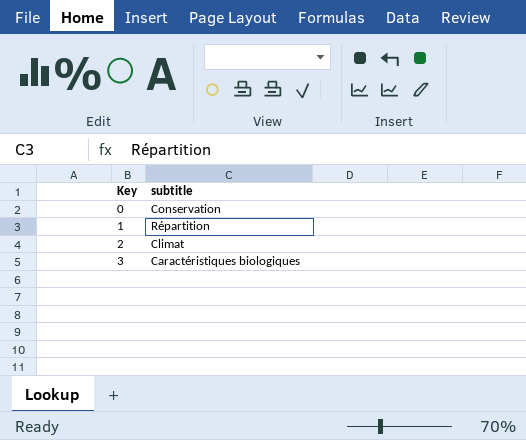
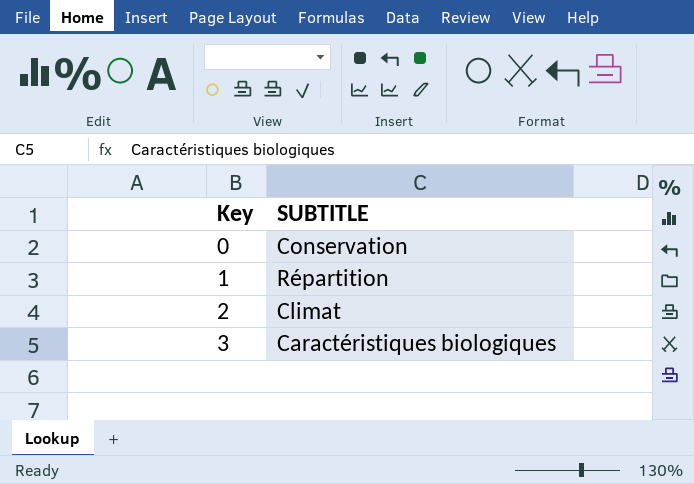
column name: subtitle -> SUBTITLE

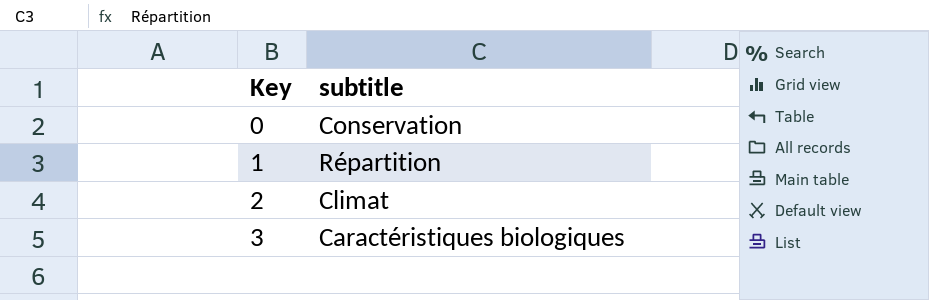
column name: SUBTITLE -> subtitle

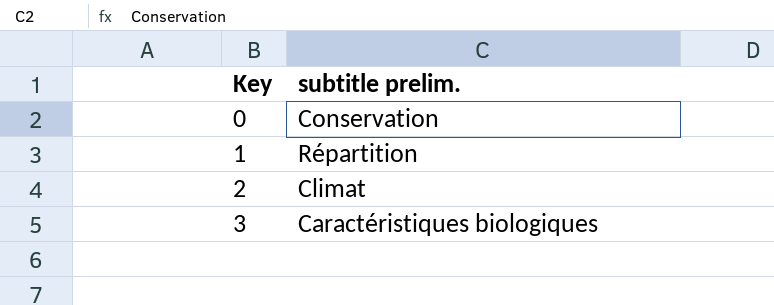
column name: subtitle -> subtitle prelim.

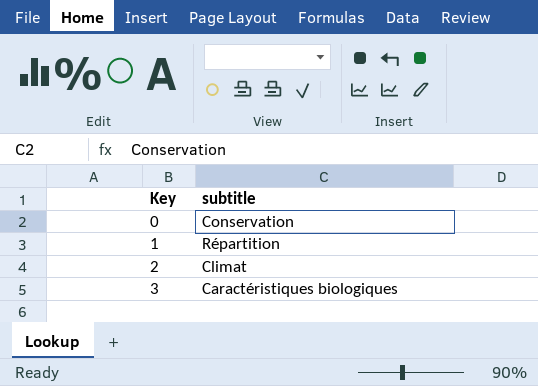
column name: subtitle prelim. -> subtitle

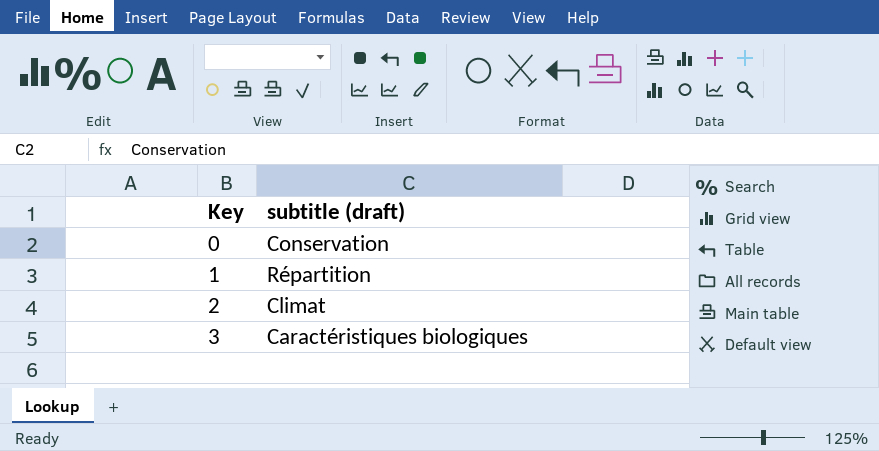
column name: subtitle -> subtitle (draft)

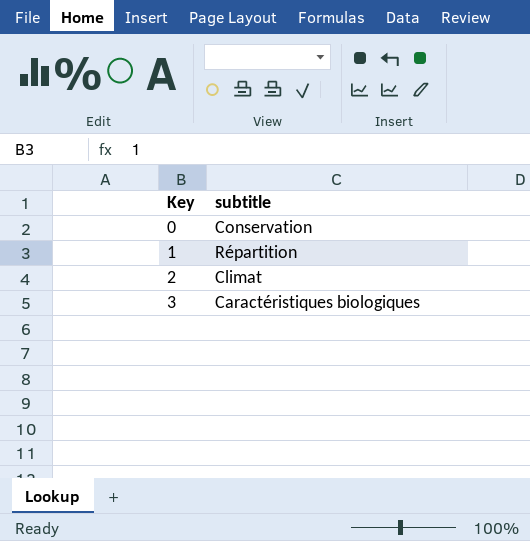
column name: subtitle (draft) -> subtitle

